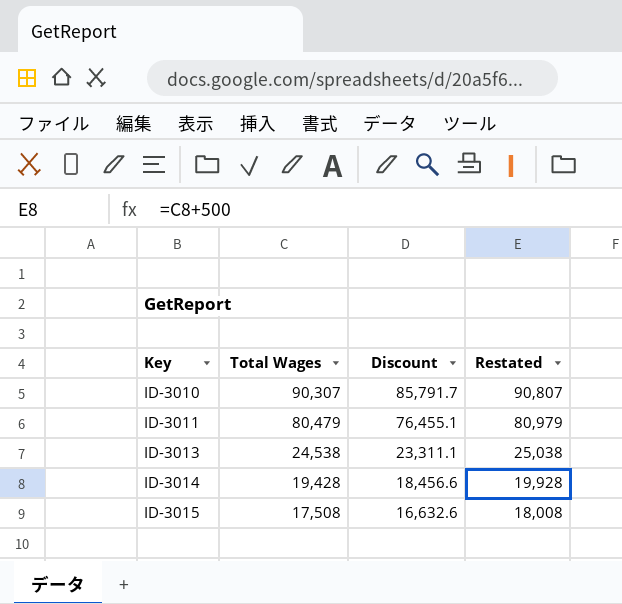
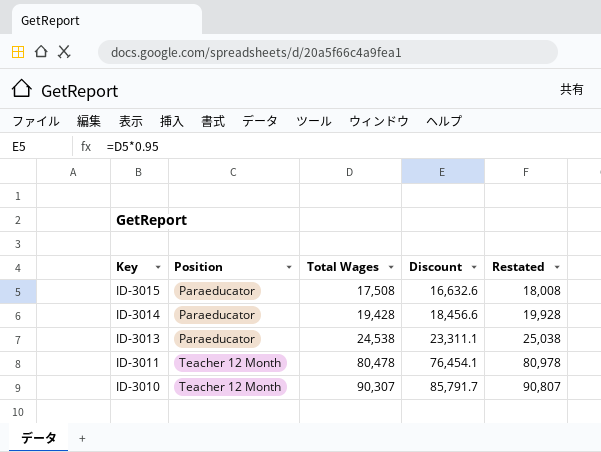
row order: Key ascending -> Key descending
column Position | position: none -> 2
ID-3011 | Total Wages: 80,479 -> 80,478
ID-3011 | Discount: 76,455.1 -> 76,454.1
ID-3011 | Restated: 80,979 -> 80,978

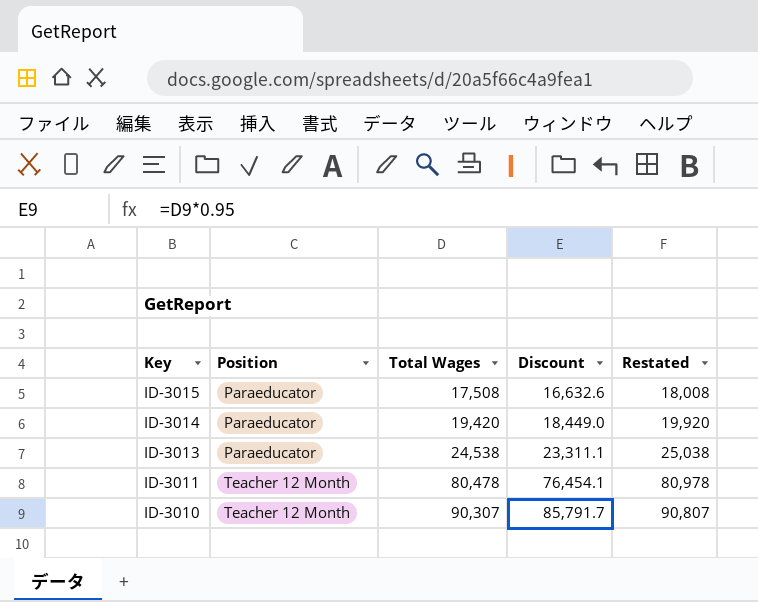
ID-3014 | Total Wages: 19,428 -> 19,420
ID-3014 | Discount: 18,456.6 -> 18,449.0
ID-3014 | Restated: 19,928 -> 19,920

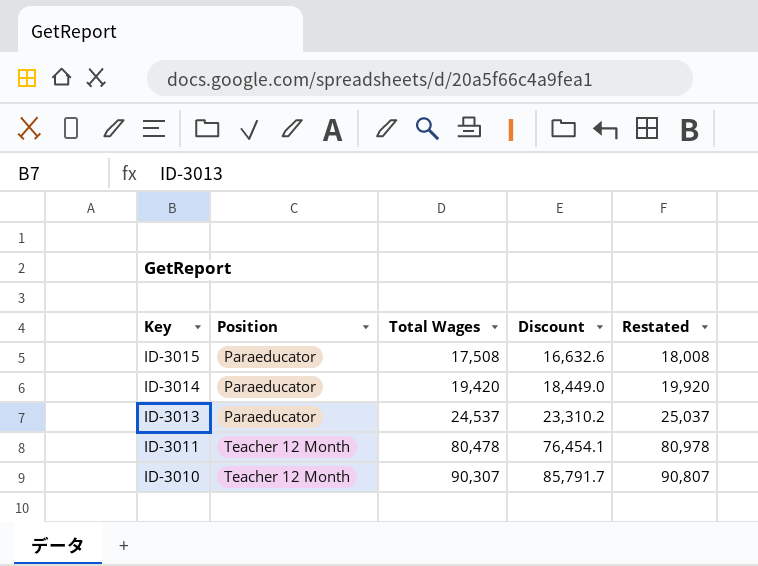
ID-3013 | Total Wages: 24,538 -> 24,537
ID-3013 | Discount: 23,311.1 -> 23,310.2
ID-3013 | Restated: 25,038 -> 25,037

